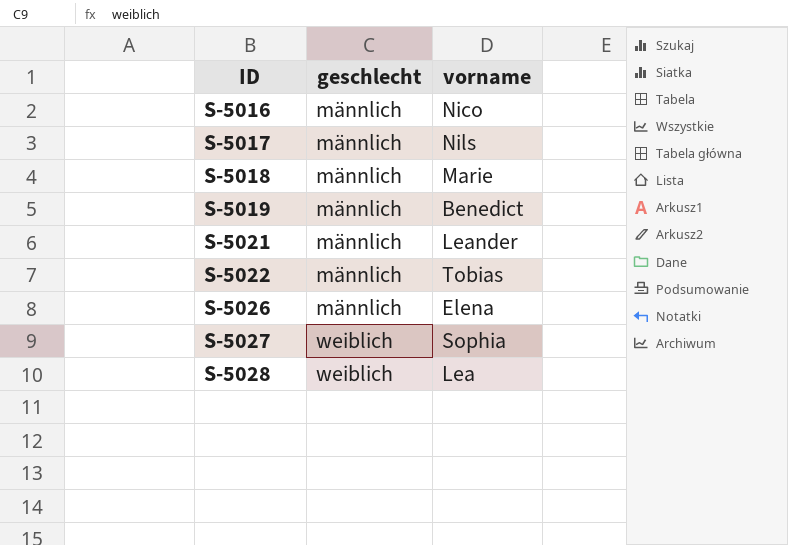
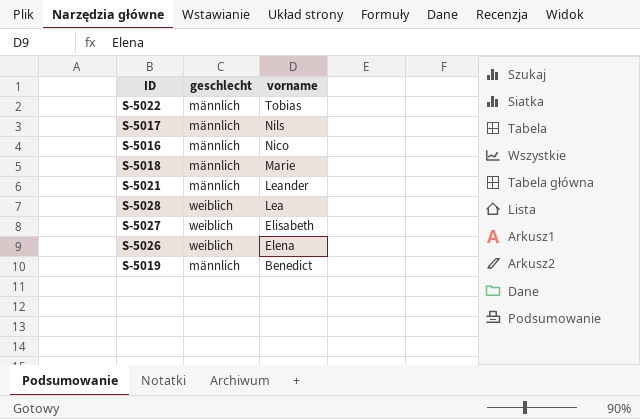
row order: ID ascending -> vorname descending
S-5027 | vorname: Sophia -> Elisabeth
S-5026 | geschlecht: männlich -> weiblich

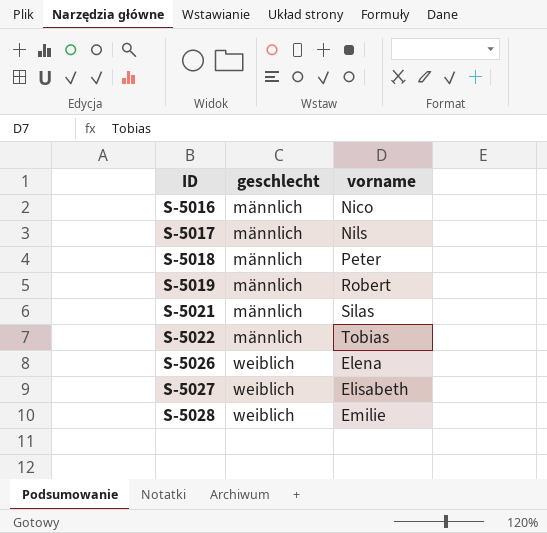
row order: vorname descending -> ID ascending
S-5018 | vorname: Marie -> Peter
S-5019 | vorname: Benedict -> Robert
S-5021 | vorname: Leander -> Silas
S-5028 | vorname: Lea -> Emilie

